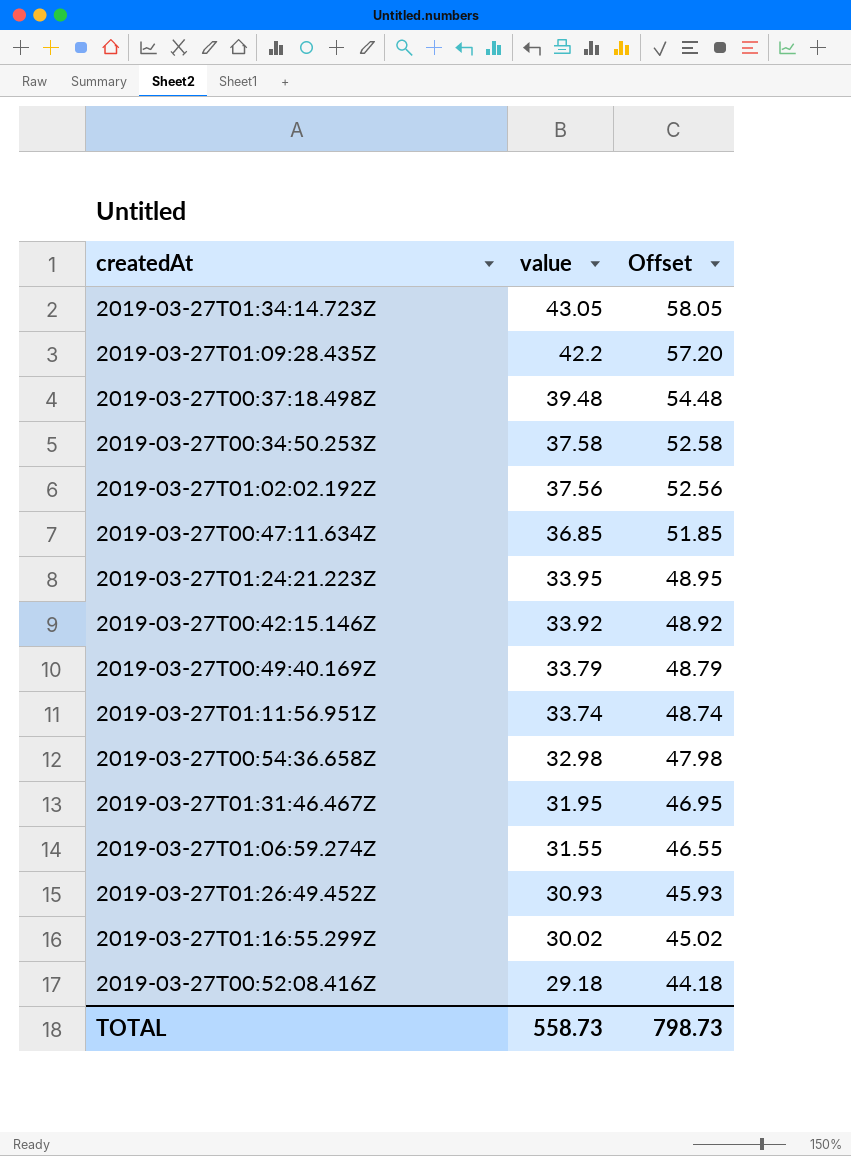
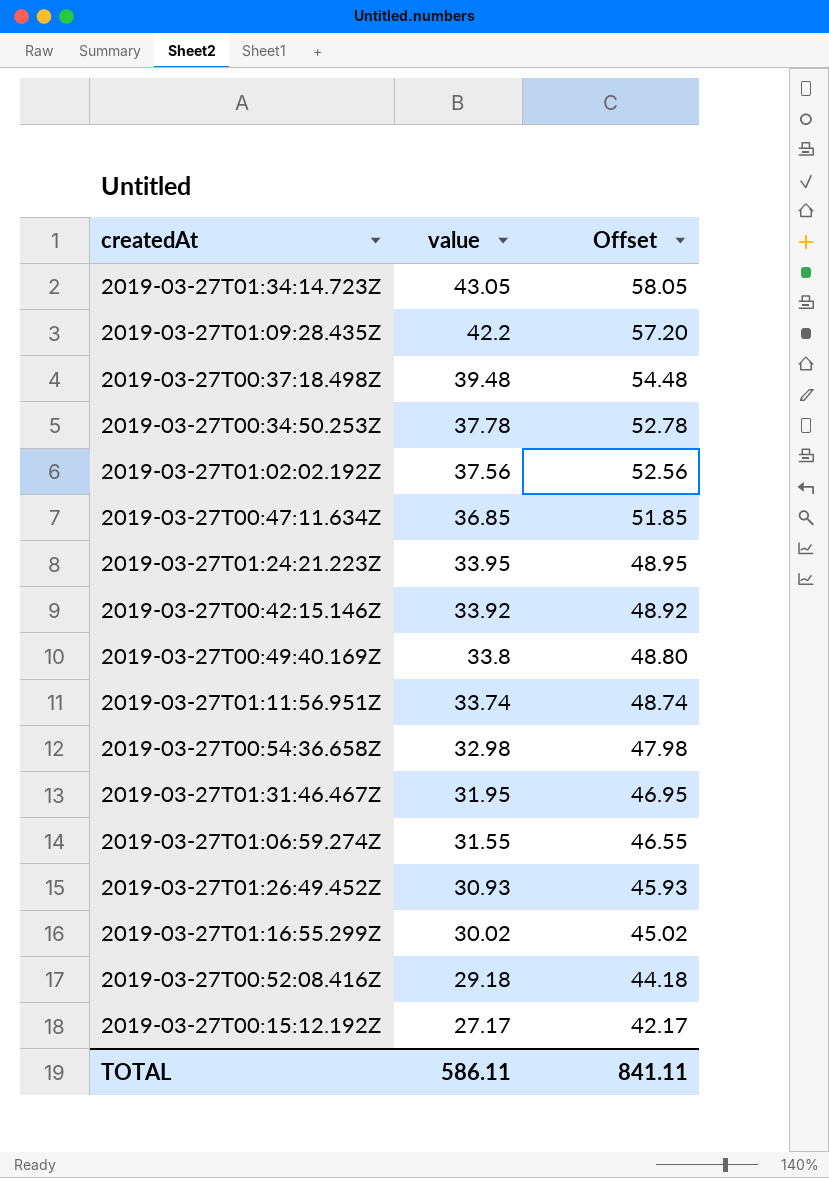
2019-03-27T00:34:50.253Z | value: 37.58 -> 37.78
2019-03-27T00:34:50.253Z | Offset: 52.58 -> 52.78
2019-03-27T00:49:40.169Z | value: 33.79 -> 33.8
2019-03-27T00:49:40.169Z | Offset: 48.79 -> 48.80
row 2019-03-27T00:15:12.192Z: none -> 27.17 | 42.17
TOTAL | value: 558.73 -> 586.11
TOTAL | Offset: 798.73 -> 841.11

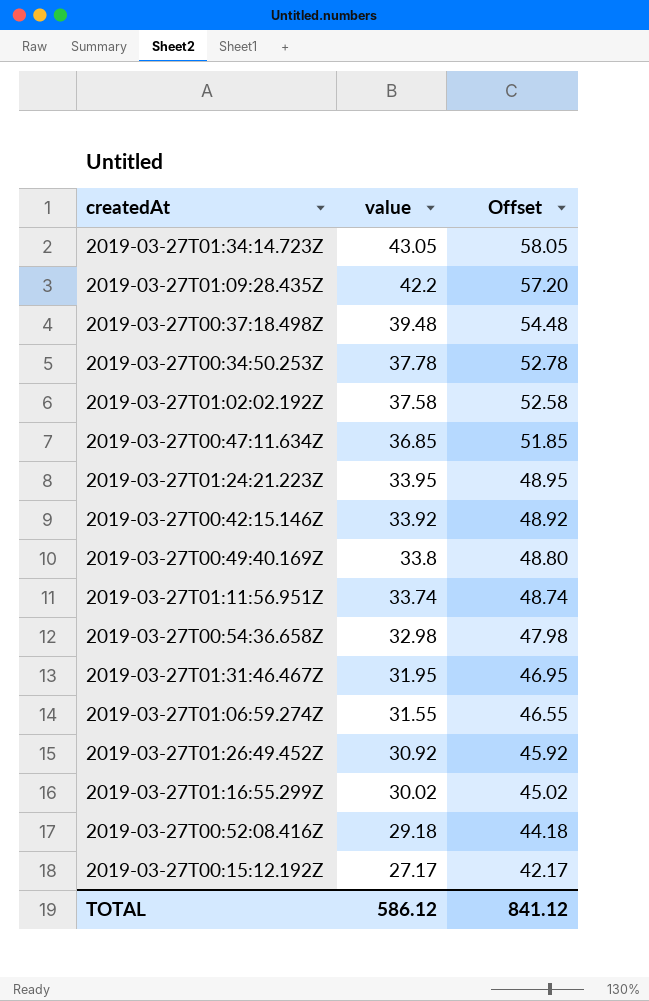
2019-03-27T01:02:02.192Z | value: 37.56 -> 37.58
2019-03-27T01:02:02.192Z | Offset: 52.56 -> 52.58
2019-03-27T01:26:49.452Z | value: 30.93 -> 30.92
2019-03-27T01:26:49.452Z | Offset: 45.93 -> 45.92
TOTAL | value: 586.11 -> 586.12
TOTAL | Offset: 841.11 -> 841.12

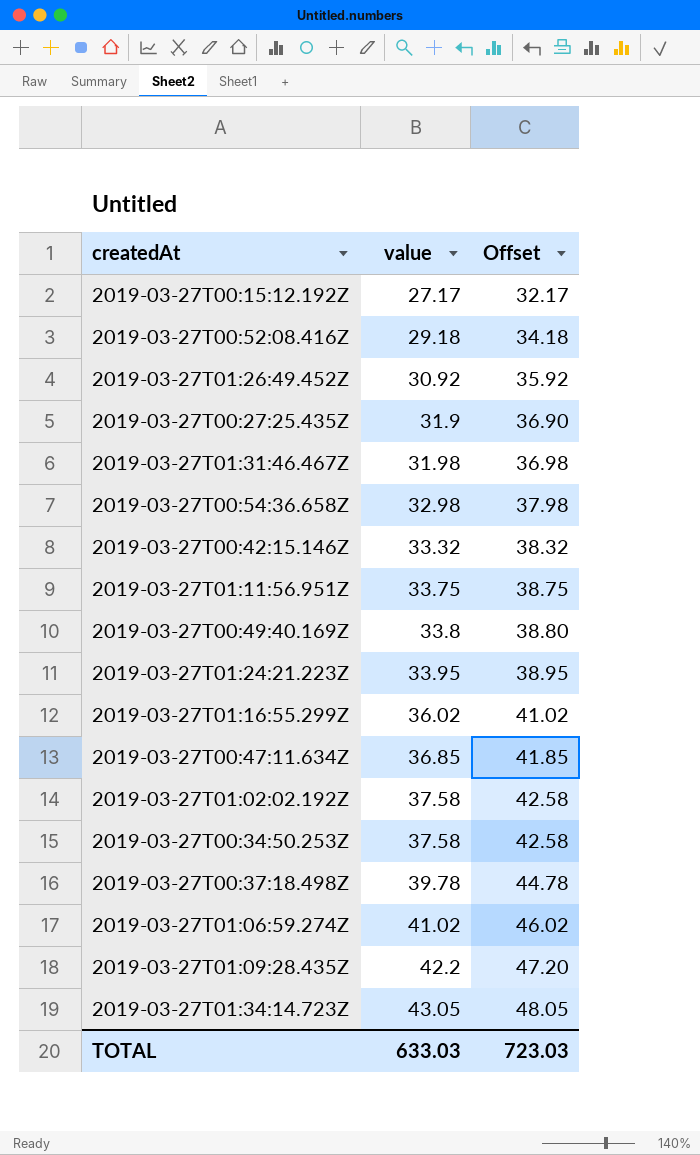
row order: value descending -> value ascending
column Offset | formula: [value] + 15 -> [value] + 5
row 2019-03-27T00:27:25.435Z: none -> 31.9 | 36.90
2019-03-27T01:31:46.467Z | value: 31.95 -> 31.98
2019-03-27T00:42:15.146Z | value: 33.92 -> 33.32
2019-03-27T01:11:56.951Z | value: 33.74 -> 33.75
2019-03-27T01:16:55.299Z | value: 30.02 -> 36.02
2019-03-27T00:34:50.253Z | value: 37.78 -> 37.58
2019-03-27T00:37:18.498Z | value: 39.48 -> 39.78
2019-03-27T01:06:59.274Z | value: 31.55 -> 41.02
TOTAL | value: 586.12 -> 633.03
TOTAL | Offset: 841.12 -> 723.03

